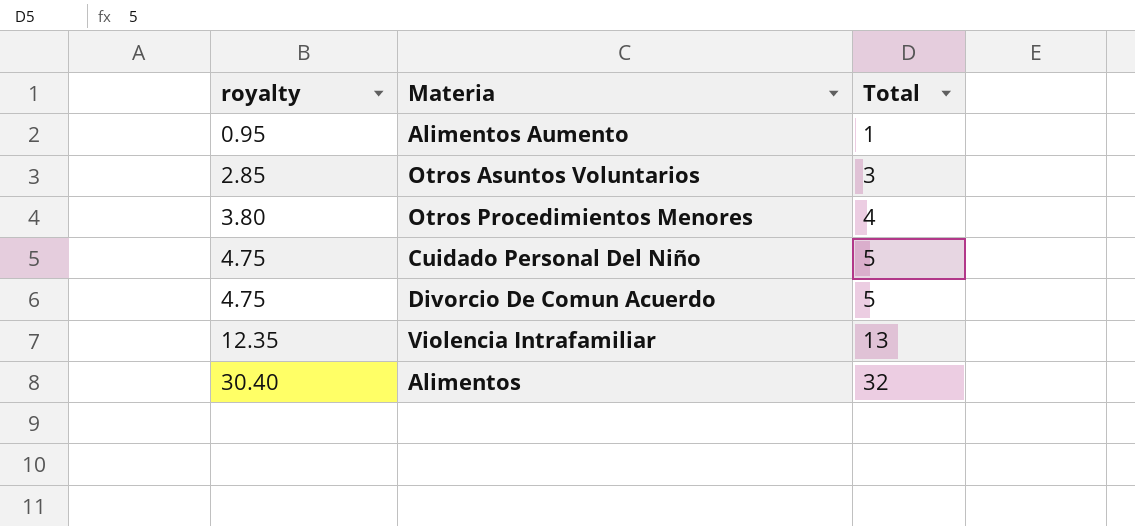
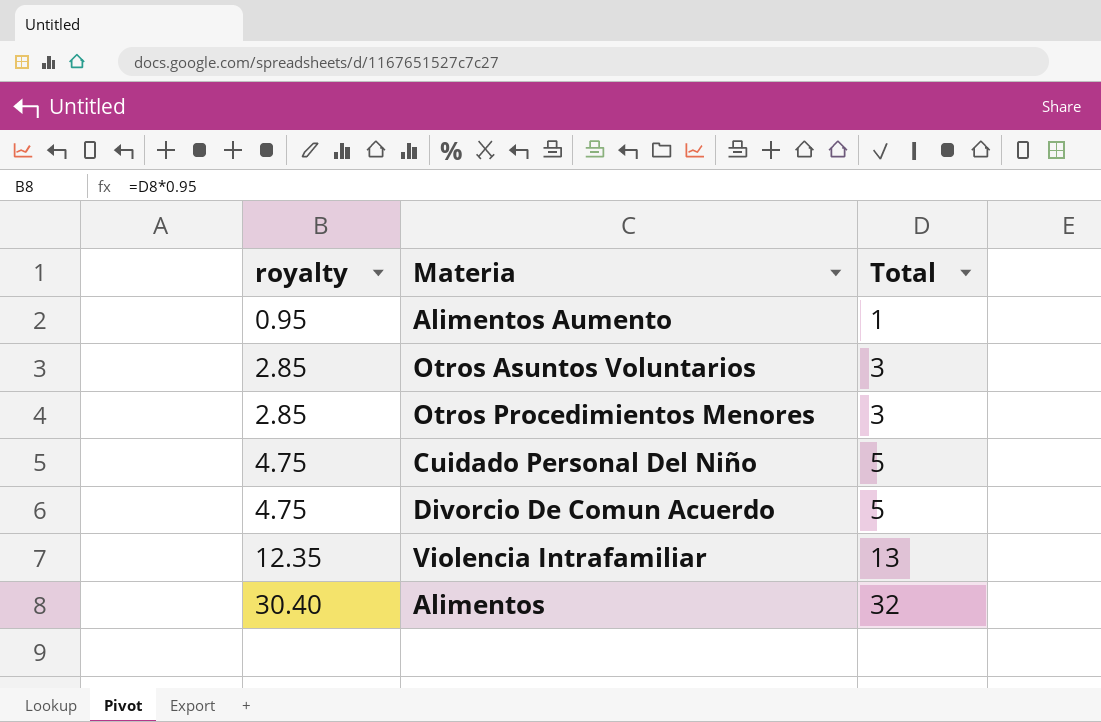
Otros Procedimientos Menores | royalty: 3.80 -> 2.85
Otros Procedimientos Menores | Total: 4 -> 3

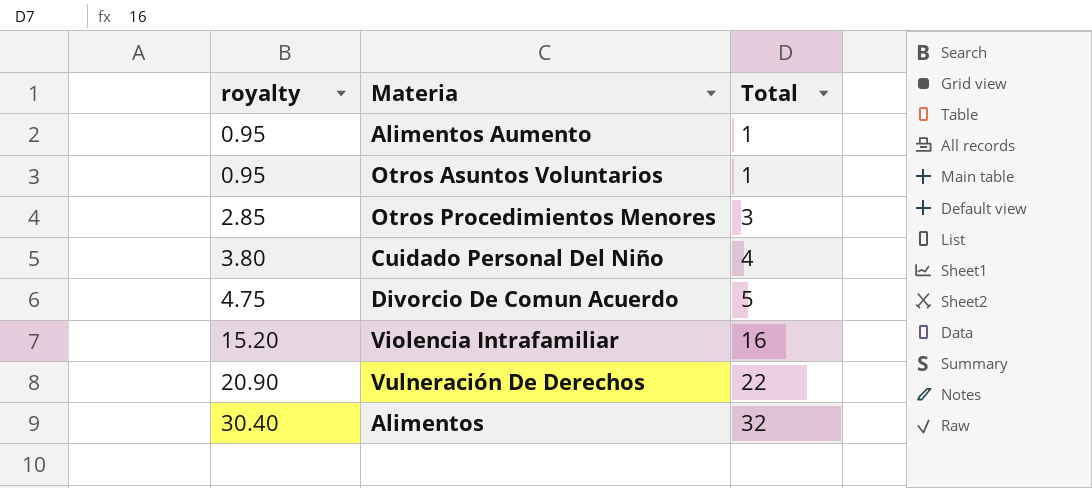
Otros Asuntos Voluntarios | royalty: 2.85 -> 0.95
Otros Asuntos Voluntarios | Total: 3 -> 1
Cuidado Personal Del Niño | royalty: 4.75 -> 3.80
Cuidado Personal Del Niño | Total: 5 -> 4
Violencia Intrafamiliar | royalty: 12.35 -> 15.20
Violencia Intrafamiliar | Total: 13 -> 16
row Vulneración De Derechos: none -> 20.90 | 22

